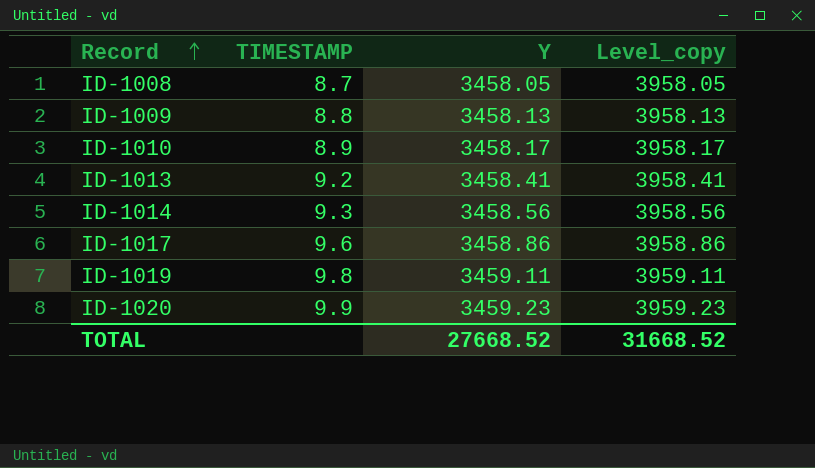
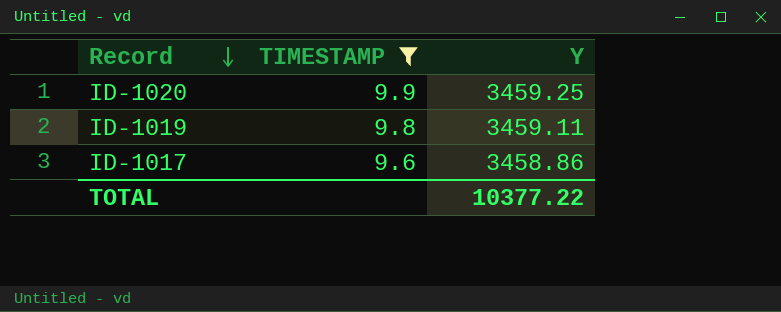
filter: none -> TIMESTAMP >= 9.6
row order: Record ascending -> Record descending
column Level_copy | formula: [Y] + 500 -> none
ID-1020 | Y: 3459.23 -> 3459.25
TOTAL | Y: 27668.52 -> 10377.22

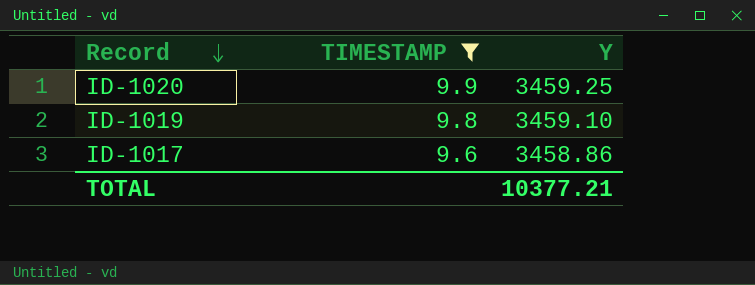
ID-1019 | Y: 3459.11 -> 3459.10
TOTAL | Y: 10377.22 -> 10377.21

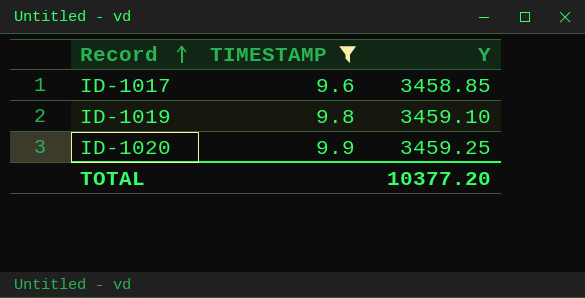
row order: Record descending -> Record ascending
ID-1017 | Y: 3458.86 -> 3458.85
TOTAL | Y: 10377.21 -> 10377.20

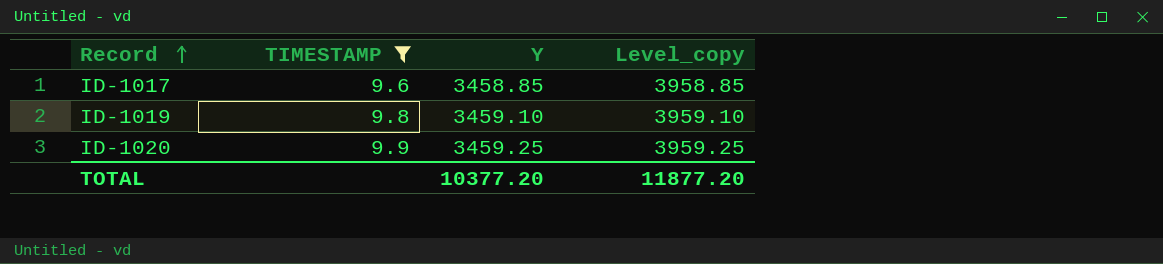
column Level_copy | formula: none -> [Y] + 500

